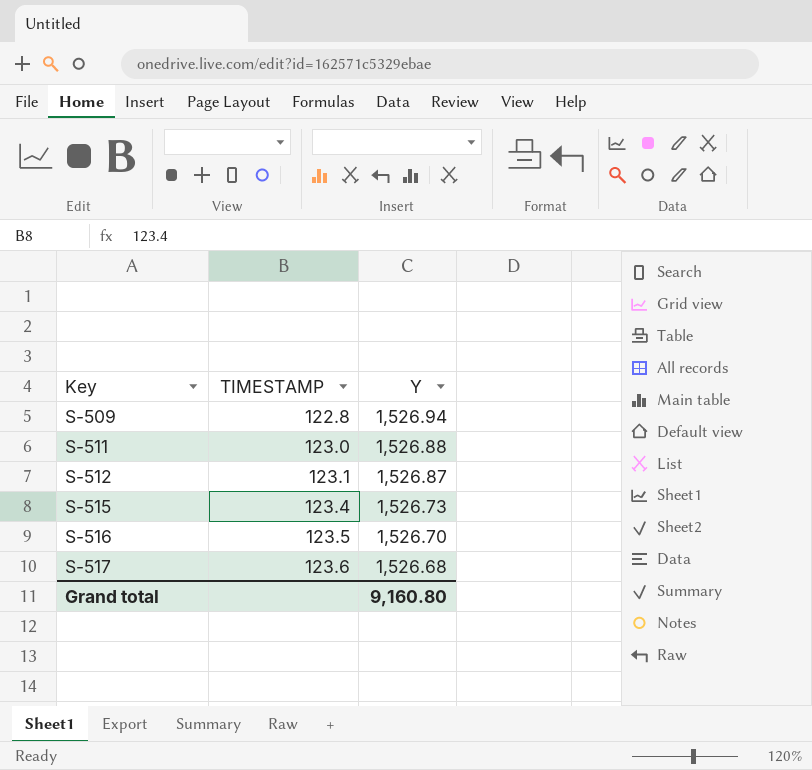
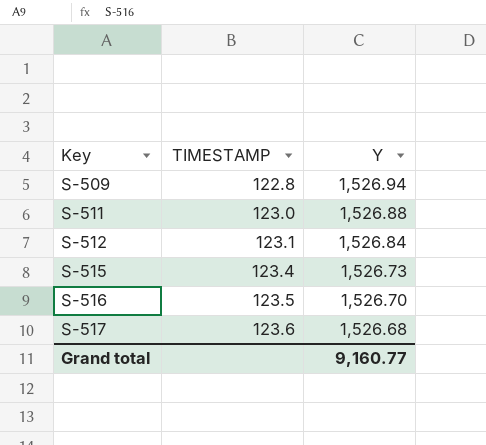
S-512 | Y: 1,526.87 -> 1,526.84
Grand total | Y: 9,160.80 -> 9,160.77

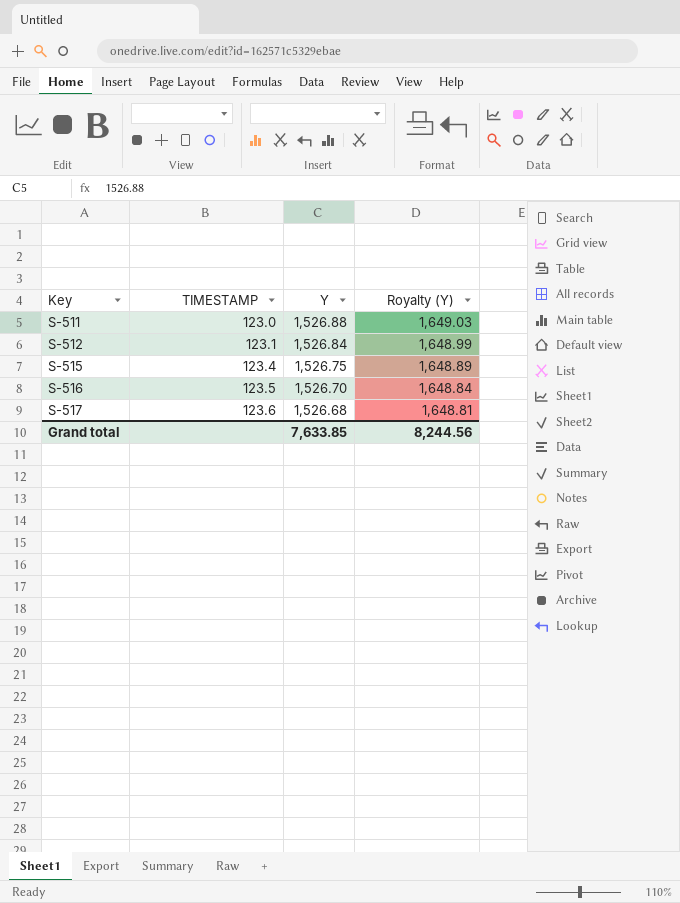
column Royalty (Y) | formula: none -> [Y] * 1.08
row S-509: 122.8 | 1,526.94 -> none
S-515 | Y: 1,526.73 -> 1,526.75
Grand total | Y: 9,160.77 -> 7,633.85

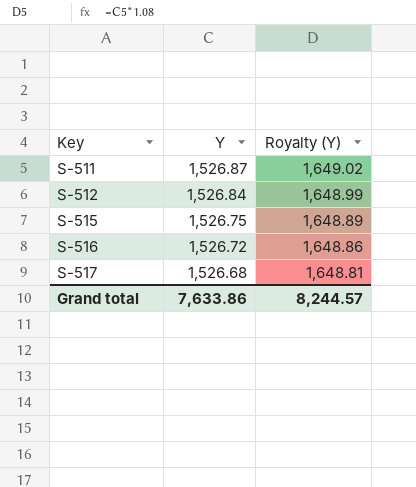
column TIMESTAMP | position: 2 -> none
S-511 | Y: 1,526.88 -> 1,526.87
S-511 | Royalty (Y): 1,649.03 -> 1,649.02
S-516 | Y: 1,526.70 -> 1,526.72
S-516 | Royalty (Y): 1,648.84 -> 1,648.86
Grand total | Y: 7,633.85 -> 7,633.86
Grand total | Royalty (Y): 8,244.56 -> 8,244.57

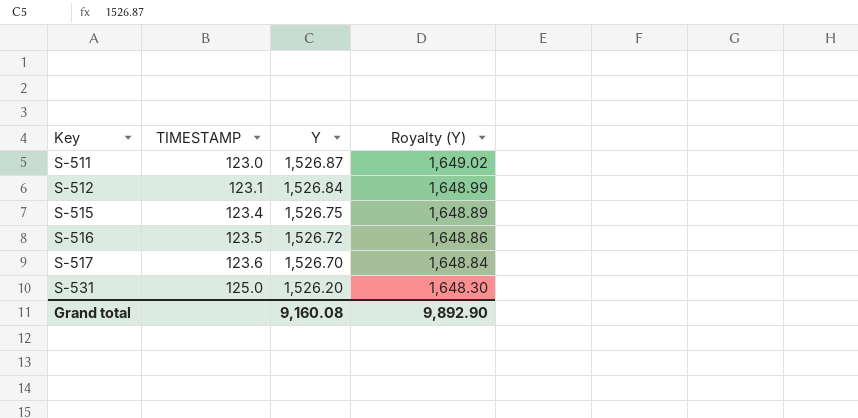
column TIMESTAMP | position: none -> 2
S-517 | Y: 1,526.68 -> 1,526.70
S-517 | Royalty (Y): 1,648.81 -> 1,648.84
row S-531: none -> 125.0 | 1,526.20 | 1,648.30
Grand total | Y: 7,633.86 -> 9,160.08
Grand total | Royalty (Y): 8,244.57 -> 9,892.90

